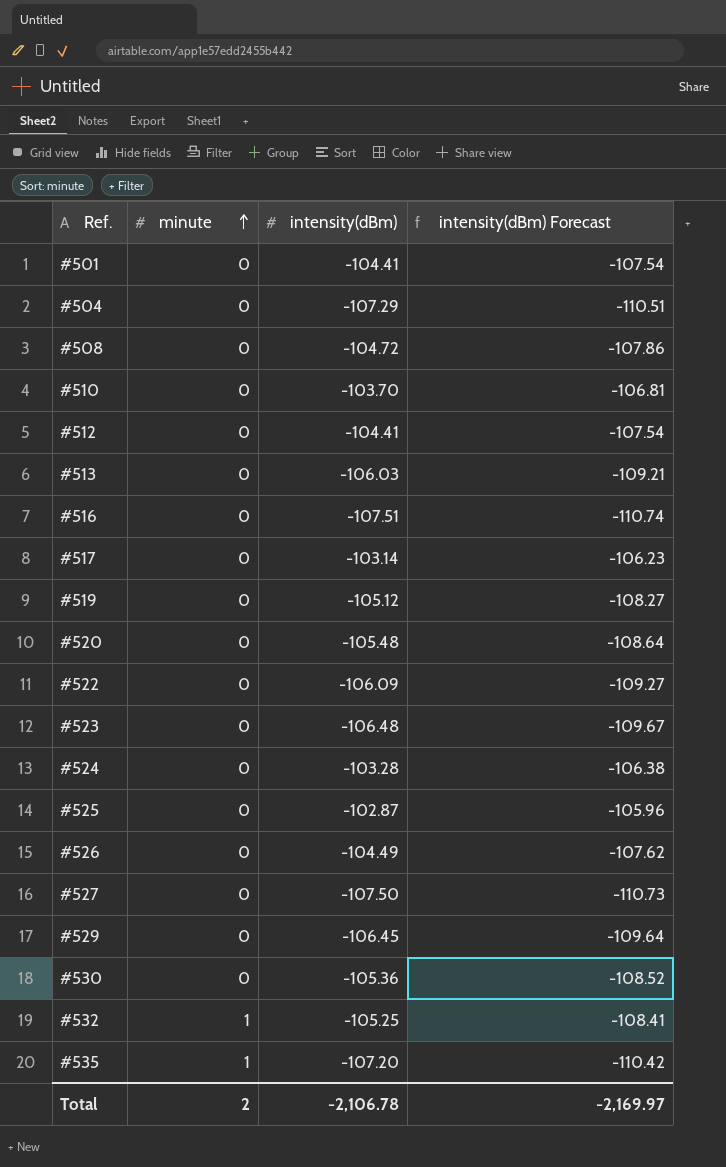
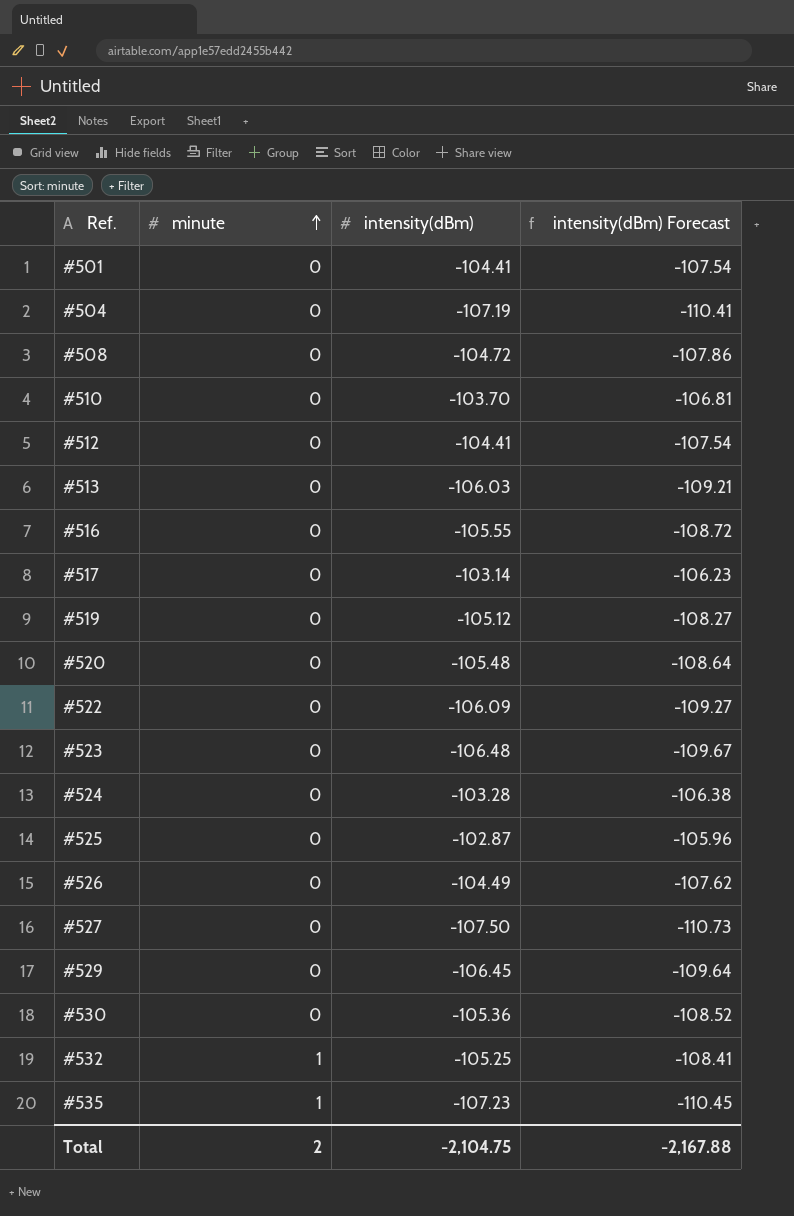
#504 | intensity(dBm): -107.29 -> -107.19
#504 | intensity(dBm) Forecast: -110.51 -> -110.41
#516 | intensity(dBm): -107.51 -> -105.55
#516 | intensity(dBm) Forecast: -110.74 -> -108.72
#535 | intensity(dBm): -107.20 -> -107.23
#535 | intensity(dBm) Forecast: -110.42 -> -110.45
Total | intensity(dBm): -2,106.78 -> -2,104.75
Total | intensity(dBm) Forecast: -2,169.97 -> -2,167.88

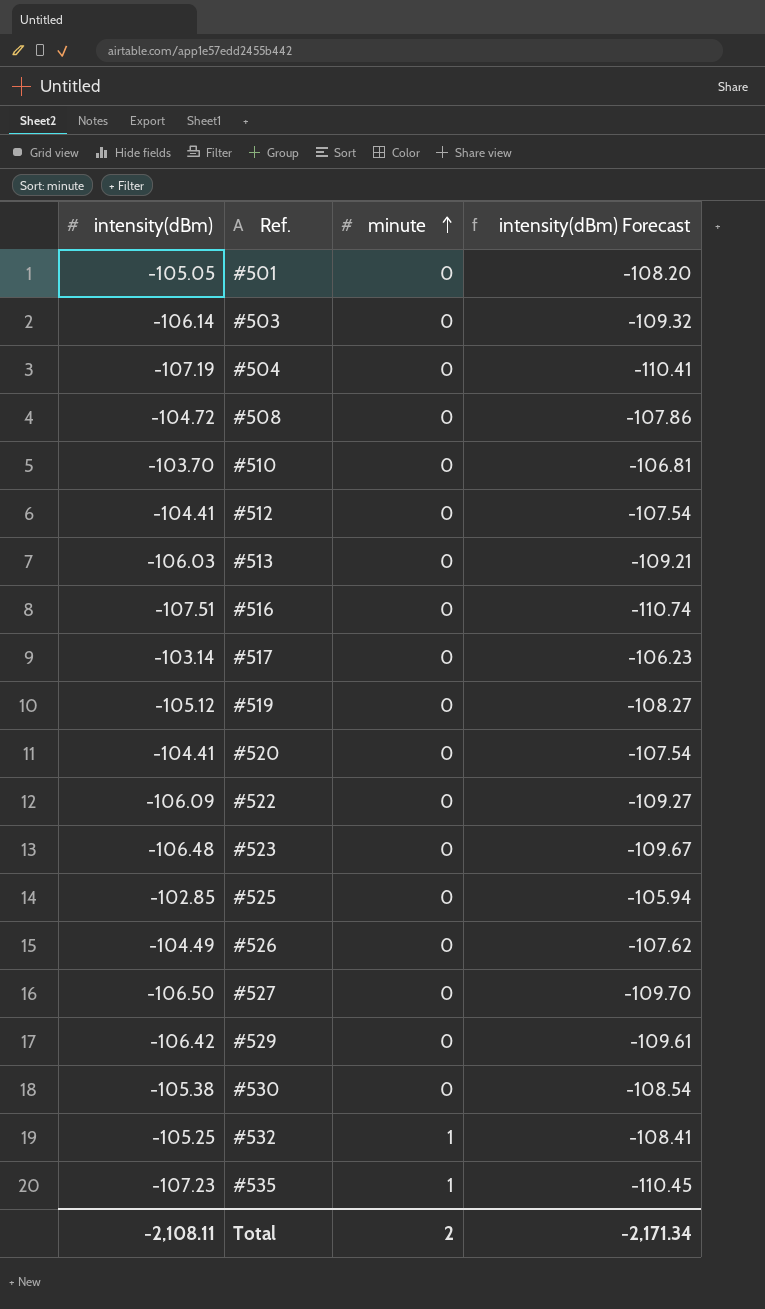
column intensity(dBm) | position: 3 -> 1
row #524: 0 | -103.28 | -106.38 -> none
#501 | intensity(dBm): -104.41 -> -105.05
#501 | intensity(dBm) Forecast: -107.54 -> -108.20
row #503: none -> -106.14 | 0 | -109.32
#516 | intensity(dBm): -105.55 -> -107.51
#516 | intensity(dBm) Forecast: -108.72 -> -110.74
#520 | intensity(dBm): -105.48 -> -104.41
#520 | intensity(dBm) Forecast: -108.64 -> -107.54
#525 | intensity(dBm): -102.87 -> -102.85
#525 | intensity(dBm) Forecast: -105.96 -> -105.94
#527 | intensity(dBm): -107.50 -> -106.50
#527 | intensity(dBm) Forecast: -110.73 -> -109.70
#529 | intensity(dBm): -106.45 -> -106.42
#529 | intensity(dBm) Forecast: -109.64 -> -109.61
#530 | intensity(dBm): -105.36 -> -105.38
#530 | intensity(dBm) Forecast: -108.52 -> -108.54
Total | intensity(dBm): -2,104.75 -> -2,108.11
Total | intensity(dBm) Forecast: -2,167.88 -> -2,171.34

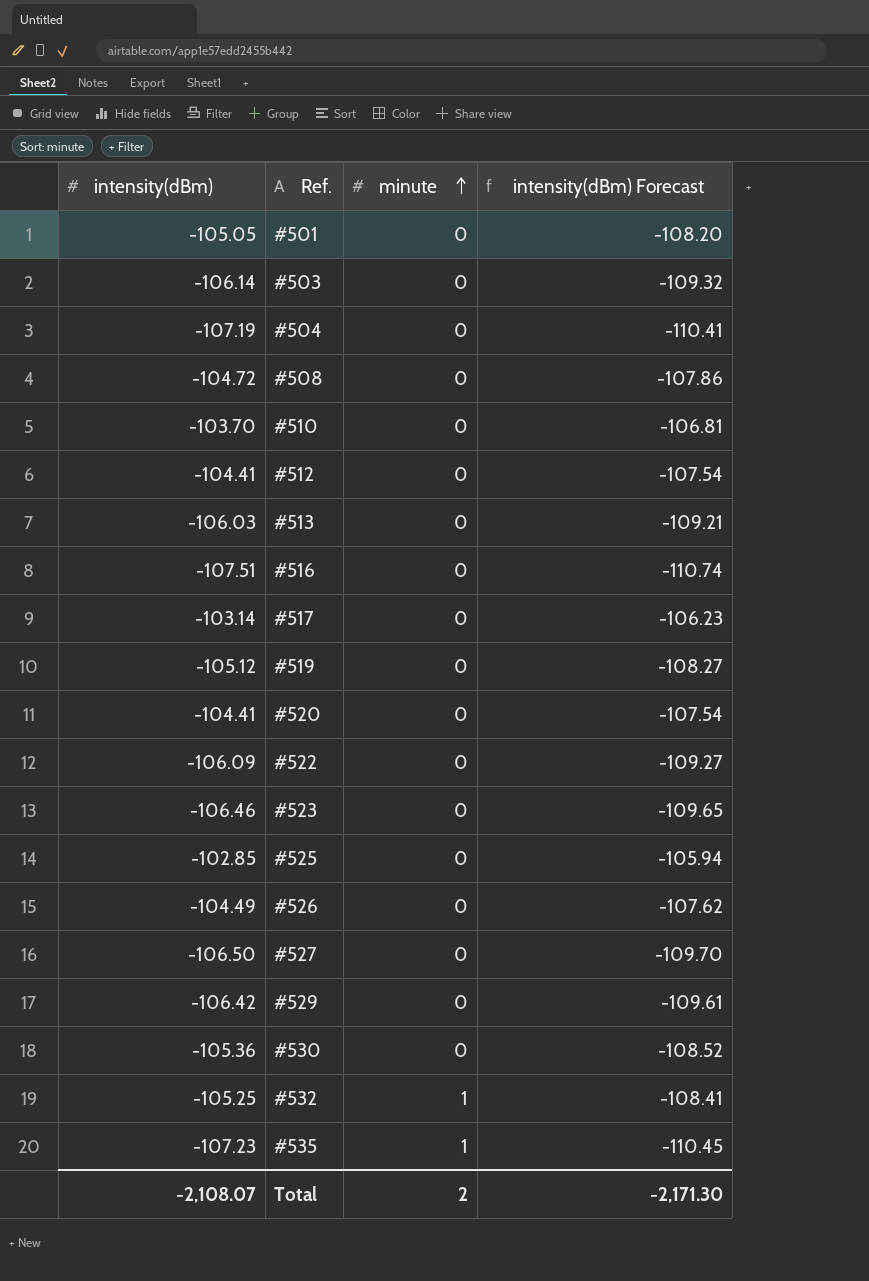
#523 | intensity(dBm): -106.48 -> -106.46
#523 | intensity(dBm) Forecast: -109.67 -> -109.65
#530 | intensity(dBm): -105.38 -> -105.36
#530 | intensity(dBm) Forecast: -108.54 -> -108.52
Total | intensity(dBm): -2,108.11 -> -2,108.07
Total | intensity(dBm) Forecast: -2,171.34 -> -2,171.30

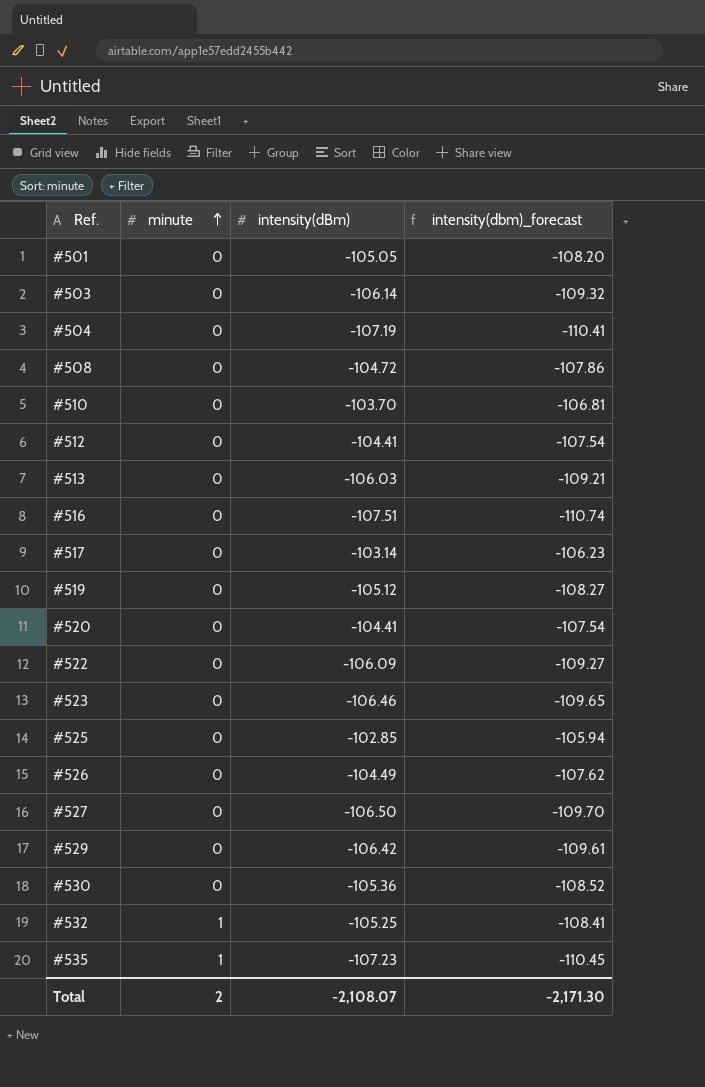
column intensity(dBm) | position: 1 -> 3
column name: intensity(dBm) Forecast -> intensity(dbm)_forecast

